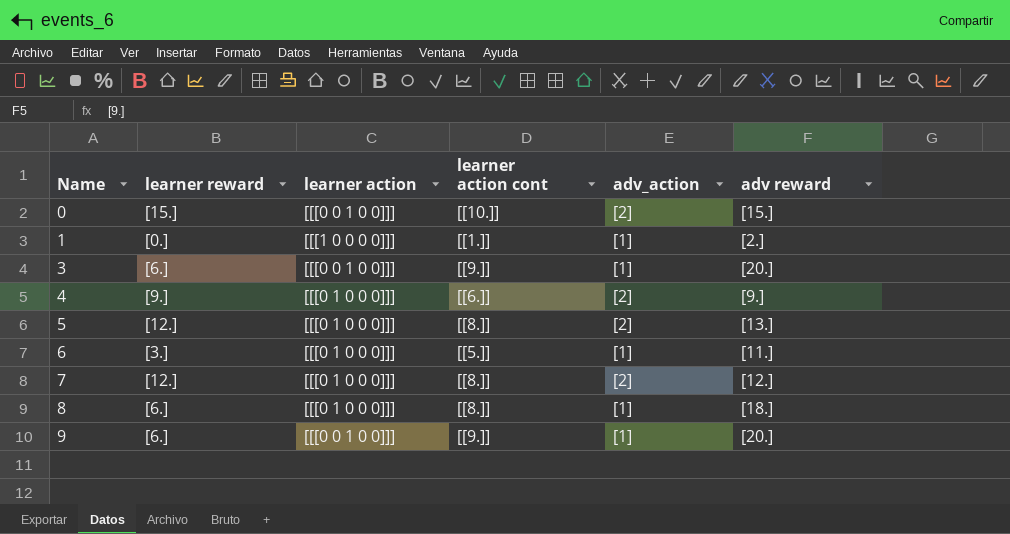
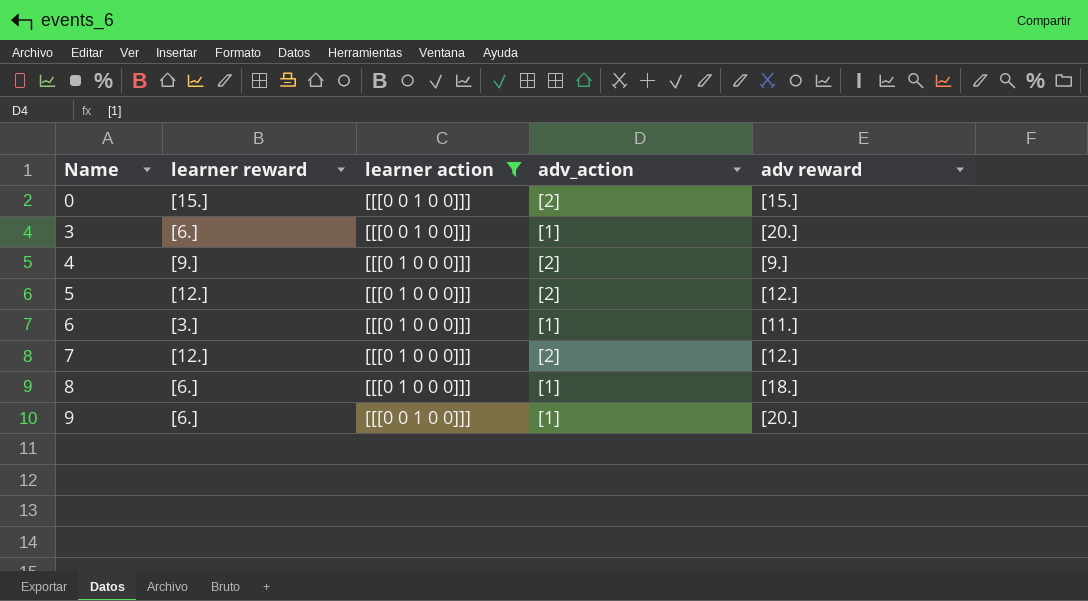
filter: none -> learner action != [[[1 0 0 0 0]]]
column learner action cont | position: 4 -> none
5 | adv reward: [13.] -> [12.]

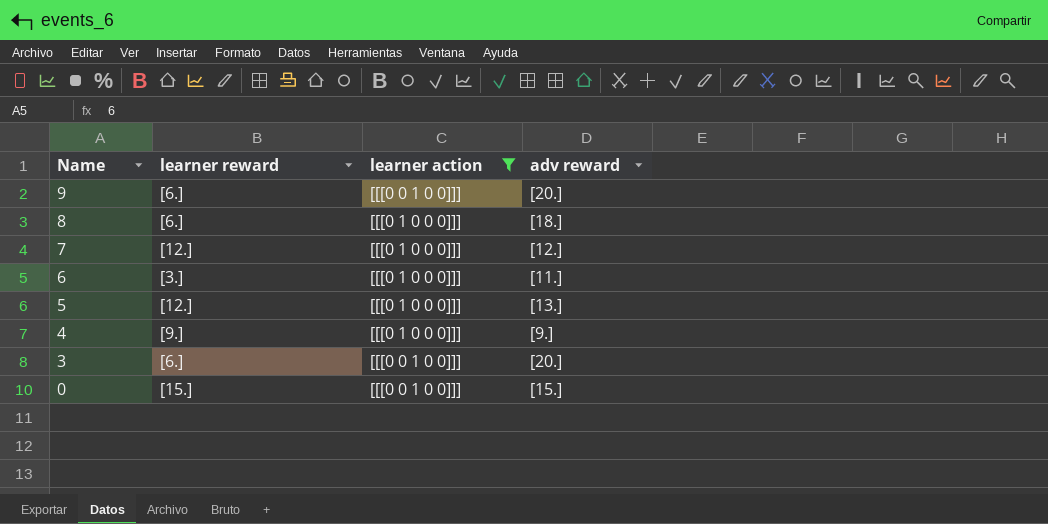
row order: Name ascending -> Name descending
column adv_action | position: 4 -> none
5 | adv reward: [12.] -> [13.]

